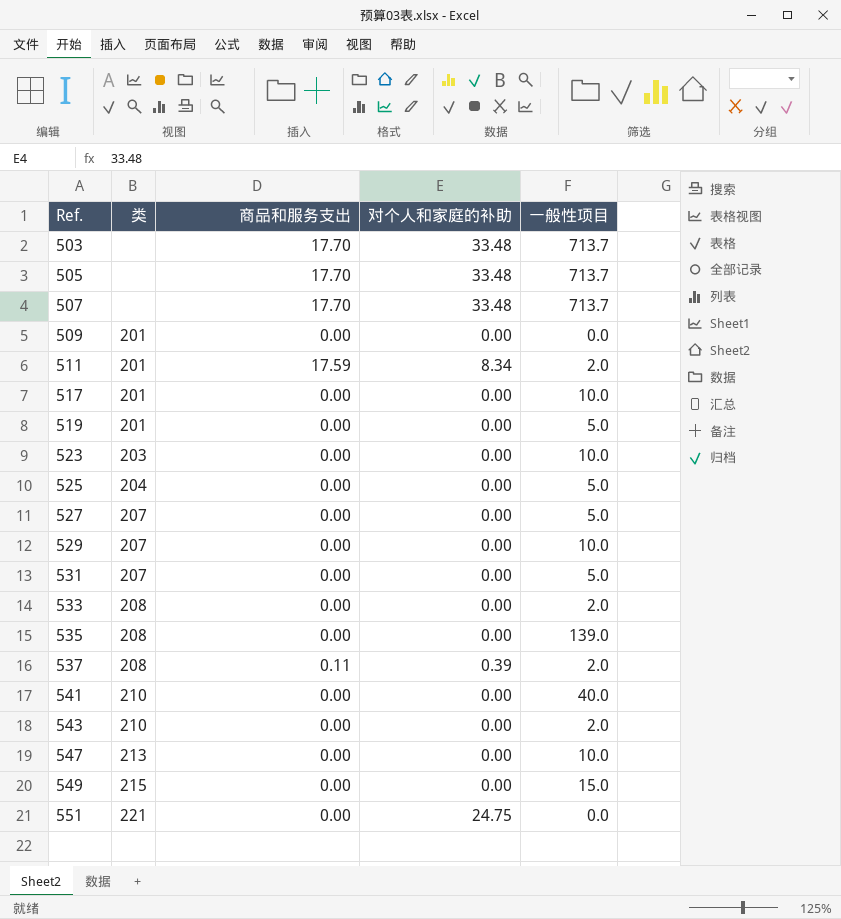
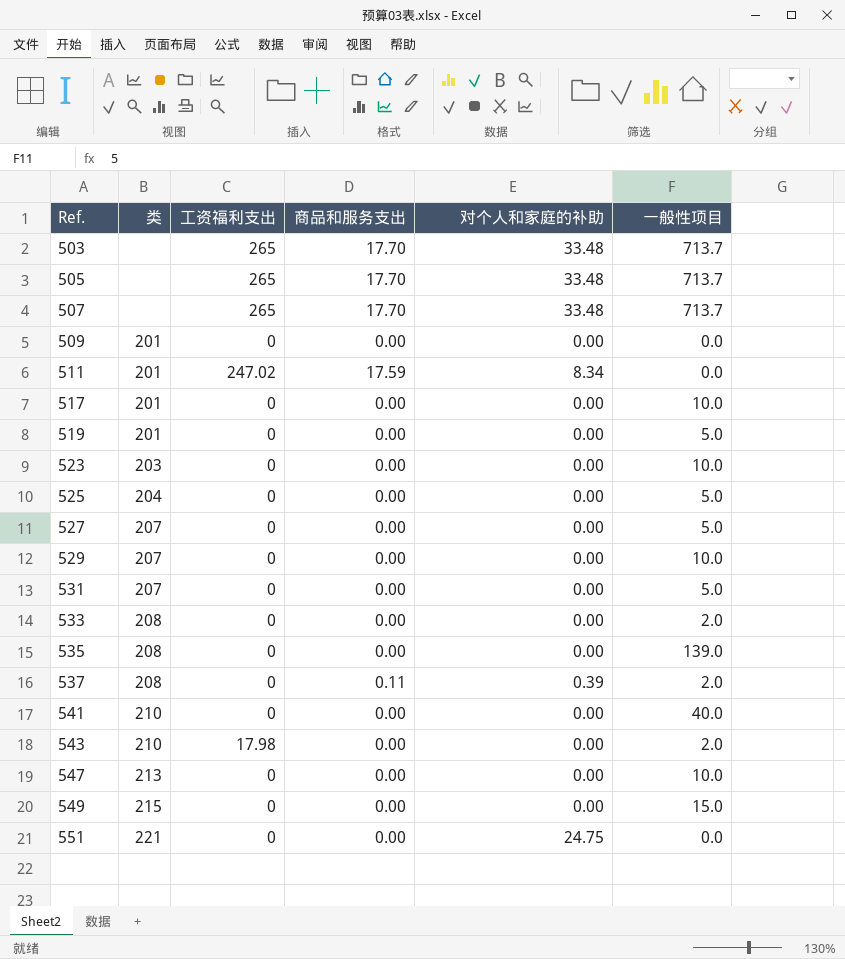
column 工资福利支出 | position: none -> 3
511 | 一般性项目: 2.0 -> 0.0

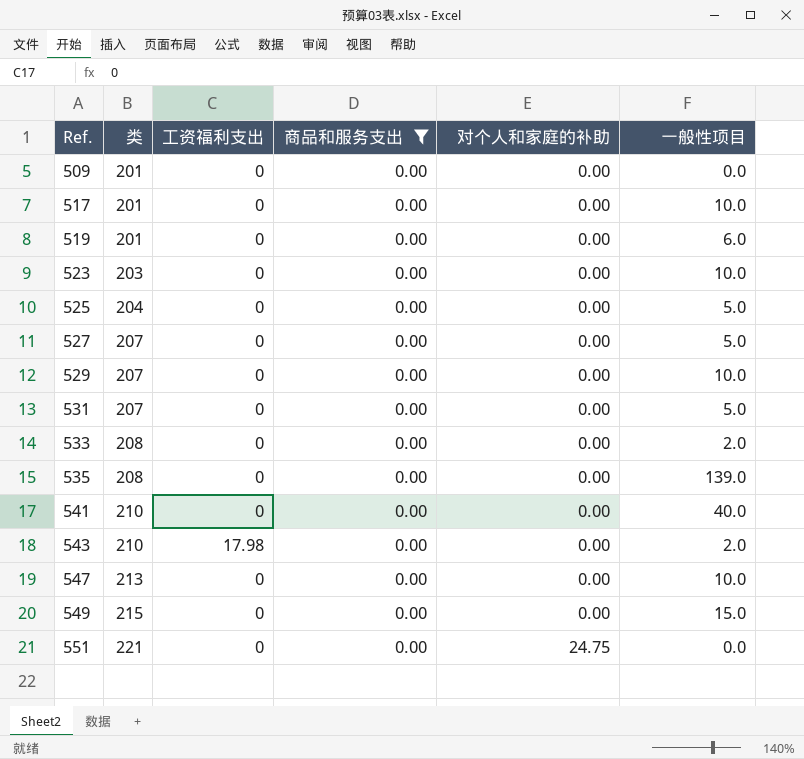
filter: none -> 商品和服务支出 = 0.00
519 | 一般性项目: 5.0 -> 6.0

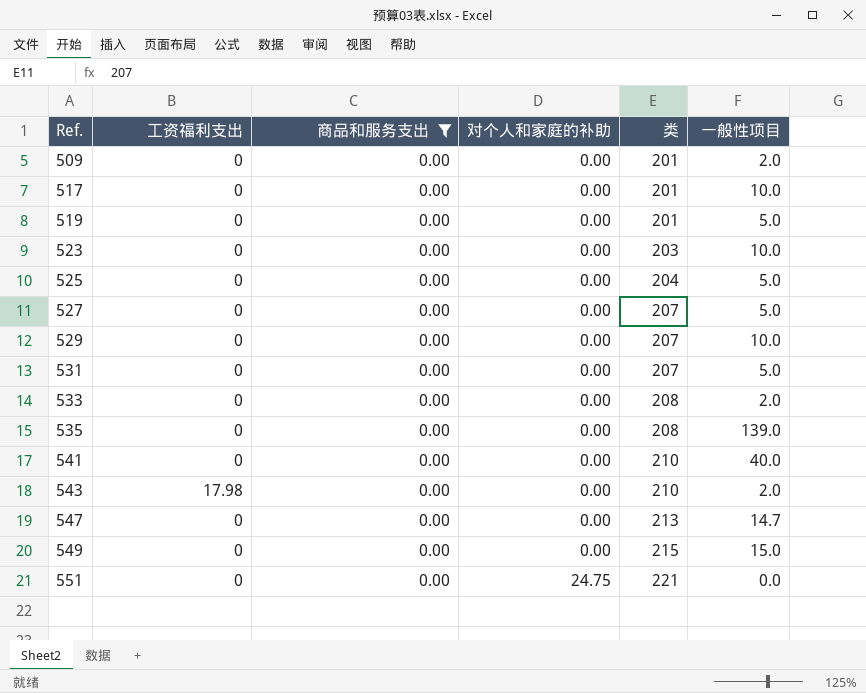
column 类 | position: 2 -> 5
509 | 一般性项目: 0.0 -> 2.0
519 | 一般性项目: 6.0 -> 5.0
547 | 一般性项目: 10.0 -> 14.7

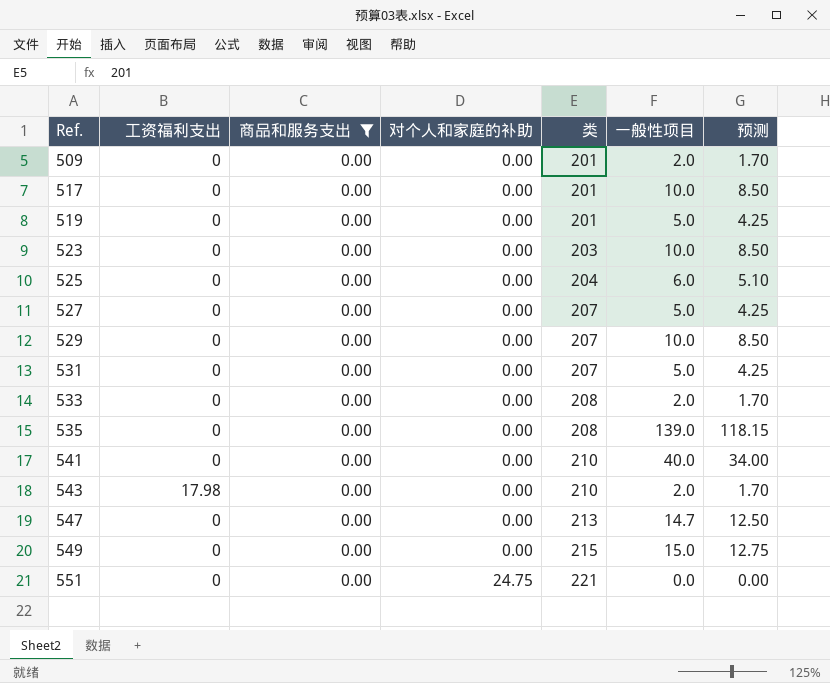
column 预测 | formula: none -> [一般性项目] * 0.85
525 | 一般性项目: 5.0 -> 6.0

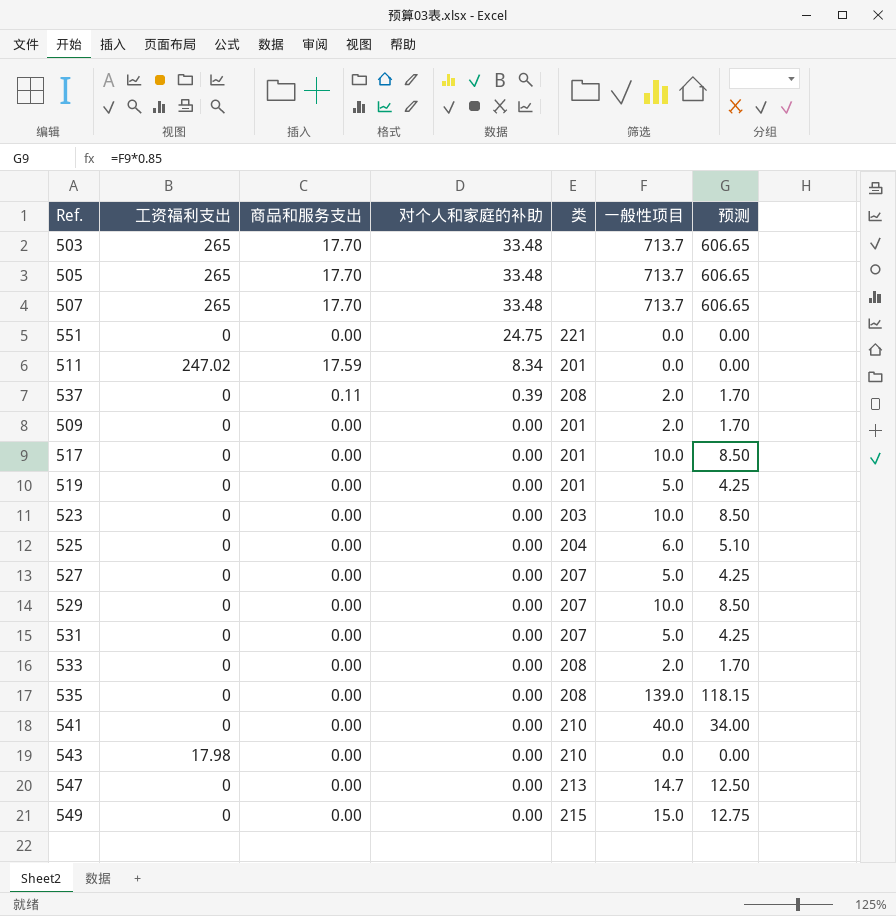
filter: 商品和服务支出 = 0.00 -> none
row order: Ref. ascending -> 对个人和家庭的补助 descending
543 | 一般性项目: 2.0 -> 0.0
543 | 预测: 1.70 -> 0.00

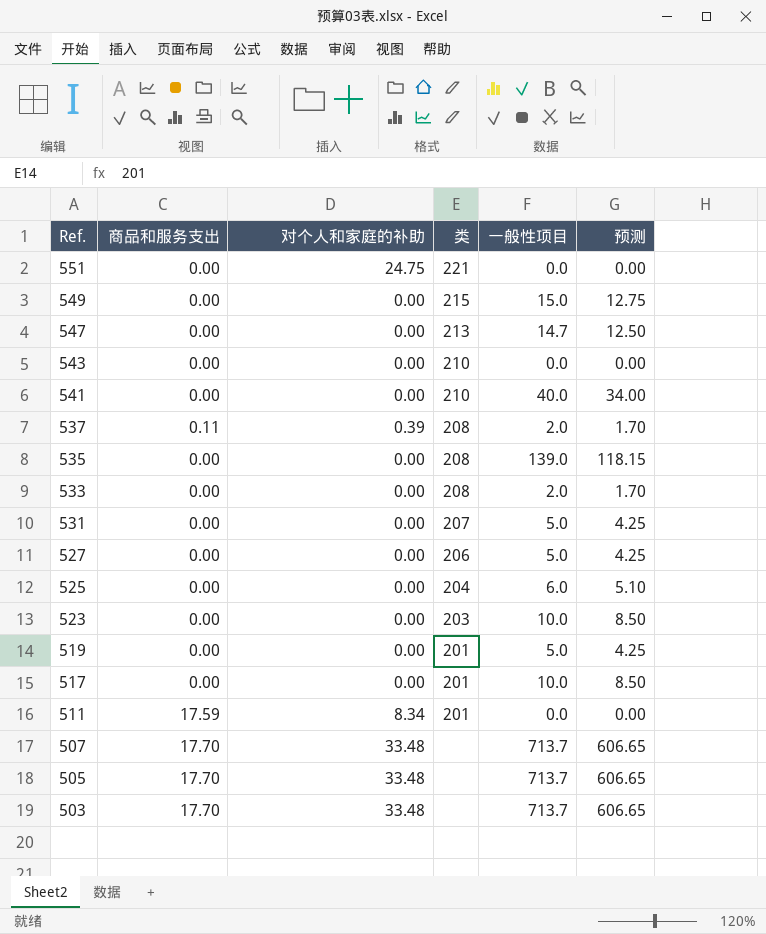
row order: 对个人和家庭的补助 descending -> Ref. descending
column 工资福利支出 | position: 2 -> none
row 509: 0 | 0.00 | 0.00 | 201 | 2.0 | 1.70 -> none
row 529: 0 | 0.00 | 0.00 | 207 | 10.0 | 8.50 -> none
527 | 类: 207 -> 206

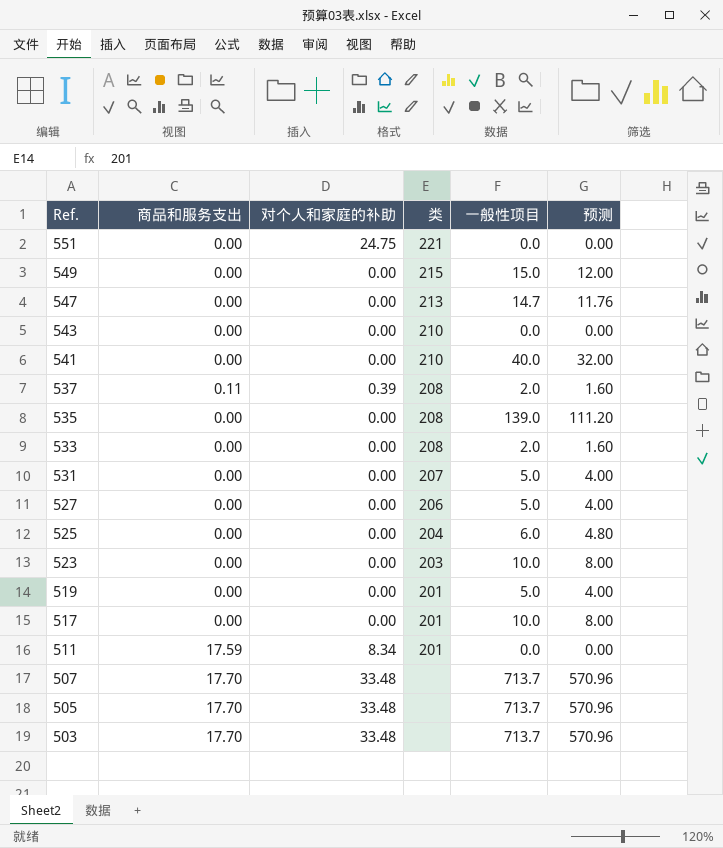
column 预测 | formula: [一般性项目] * 0.85 -> [一般性项目] * 0.8

